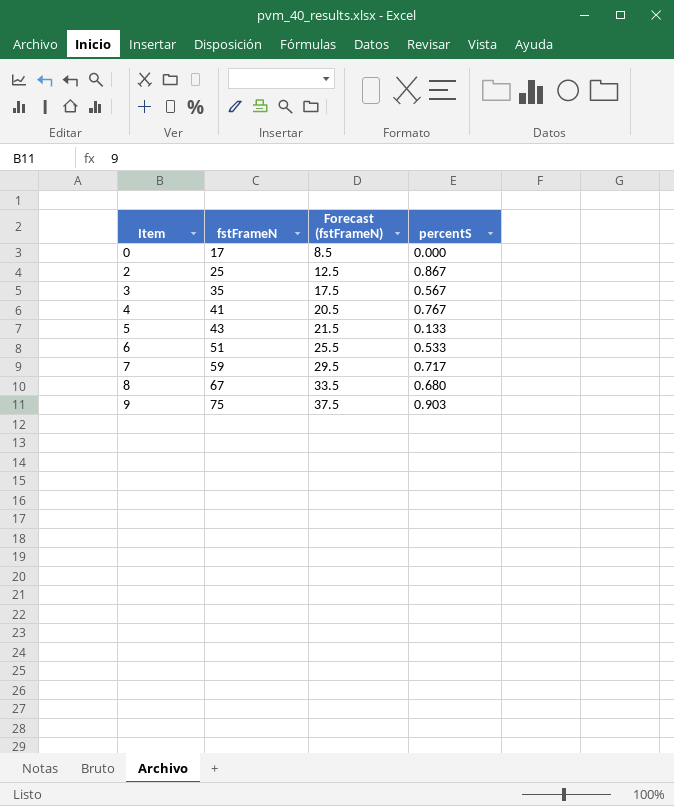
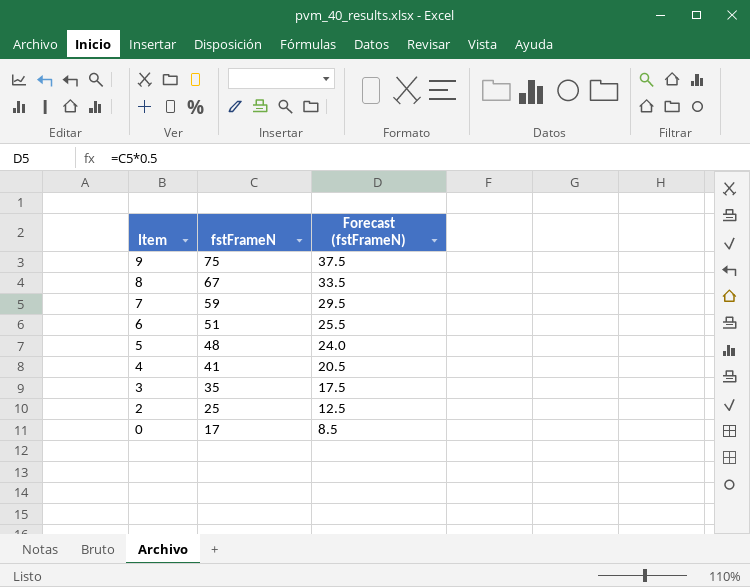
row order: Item ascending -> Item descending
column percentS | position: 4 -> none
5 | fstFrameN: 43 -> 48
5 | Forecast (fstFrameN): 21.5 -> 24.0

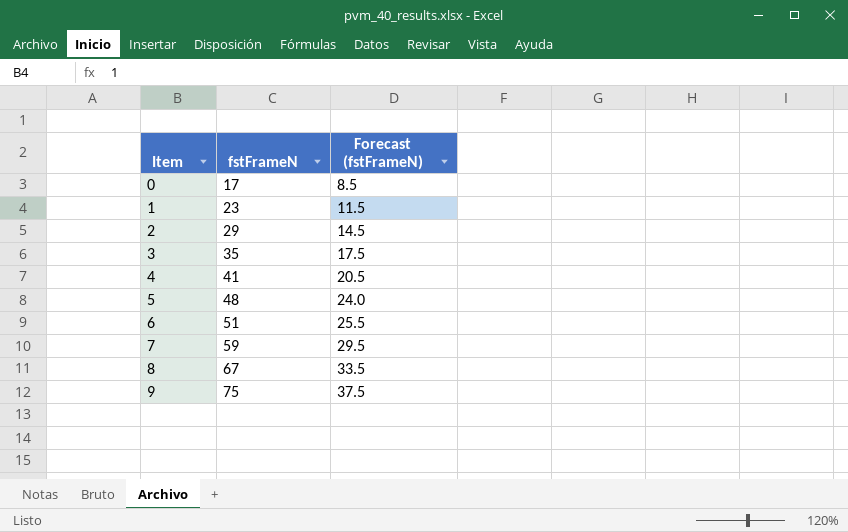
row order: Item descending -> Item ascending
row 1: none -> 23 | 11.5
2 | fstFrameN: 25 -> 29
2 | Forecast (fstFrameN): 12.5 -> 14.5

